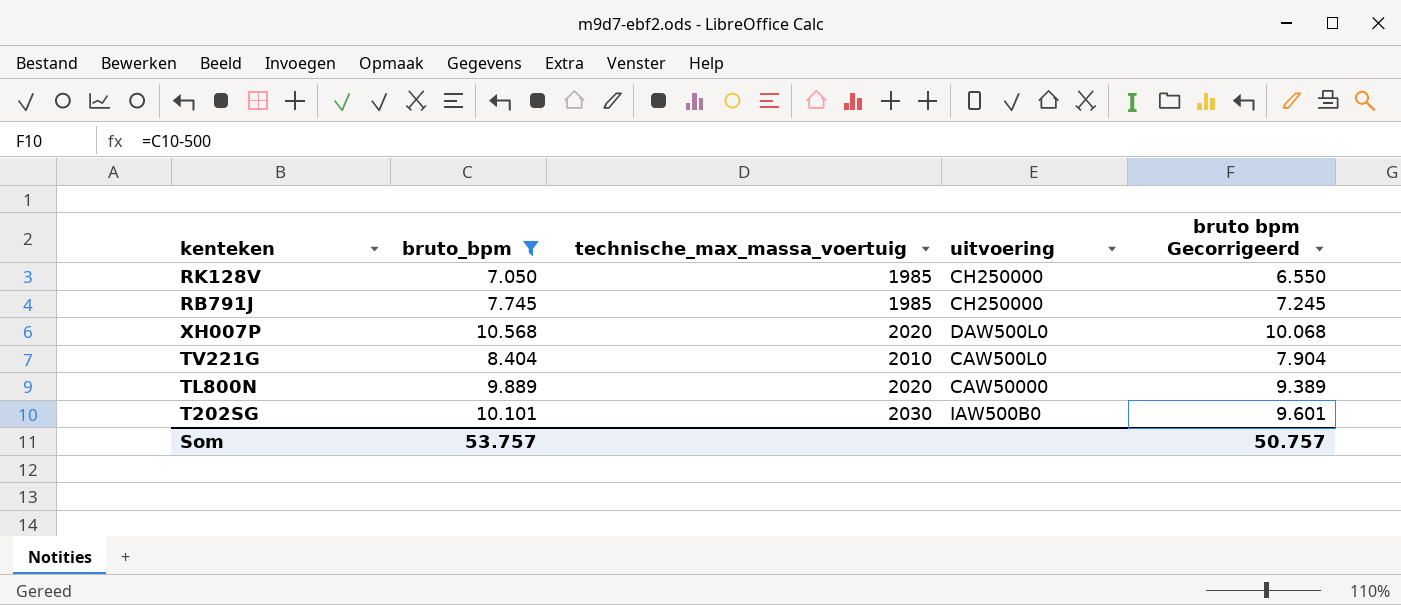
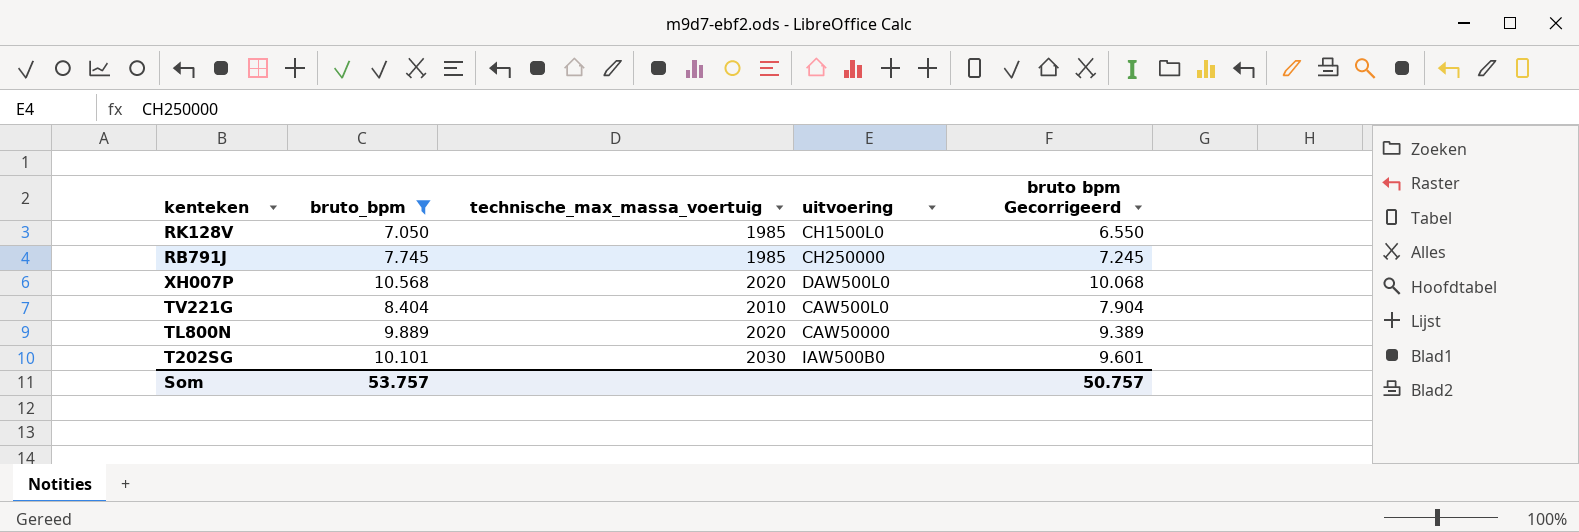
RK128V | uitvoering: CH250000 -> CH1500L0

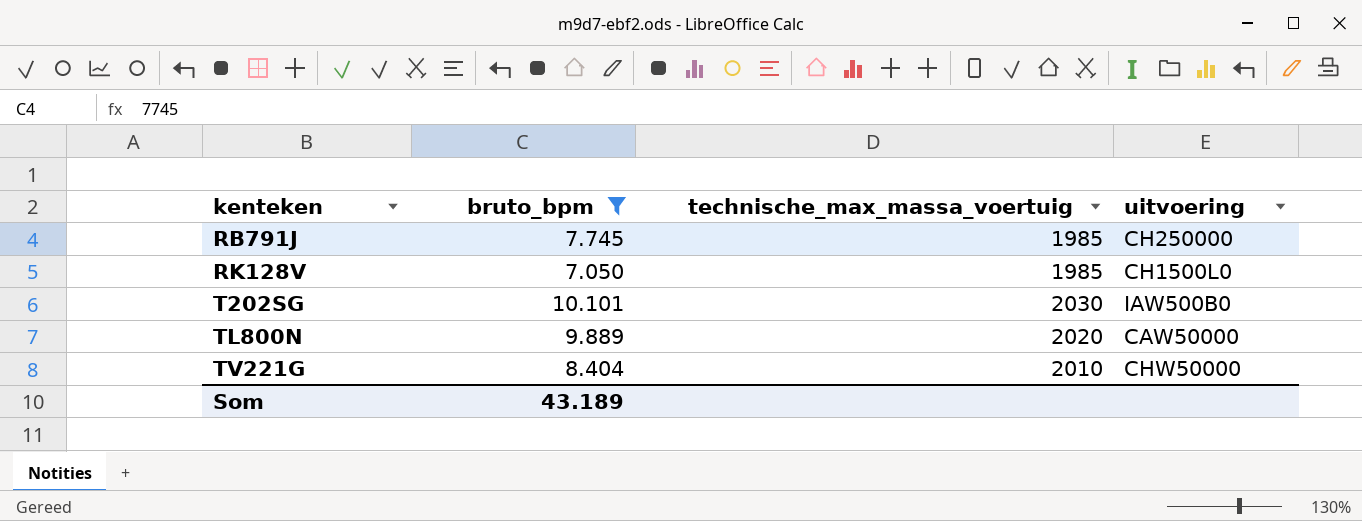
row order: none -> kenteken ascending
column bruto bpm Gecorrigeerd | formula: [bruto_bpm] - 500 -> none
row XH007P: 10.568 | 2020 | DAW500L0 | 10.068 -> none
TV221G | uitvoering: CAW500L0 -> CHW50000
Som | bruto_bpm: 53.757 -> 43.189

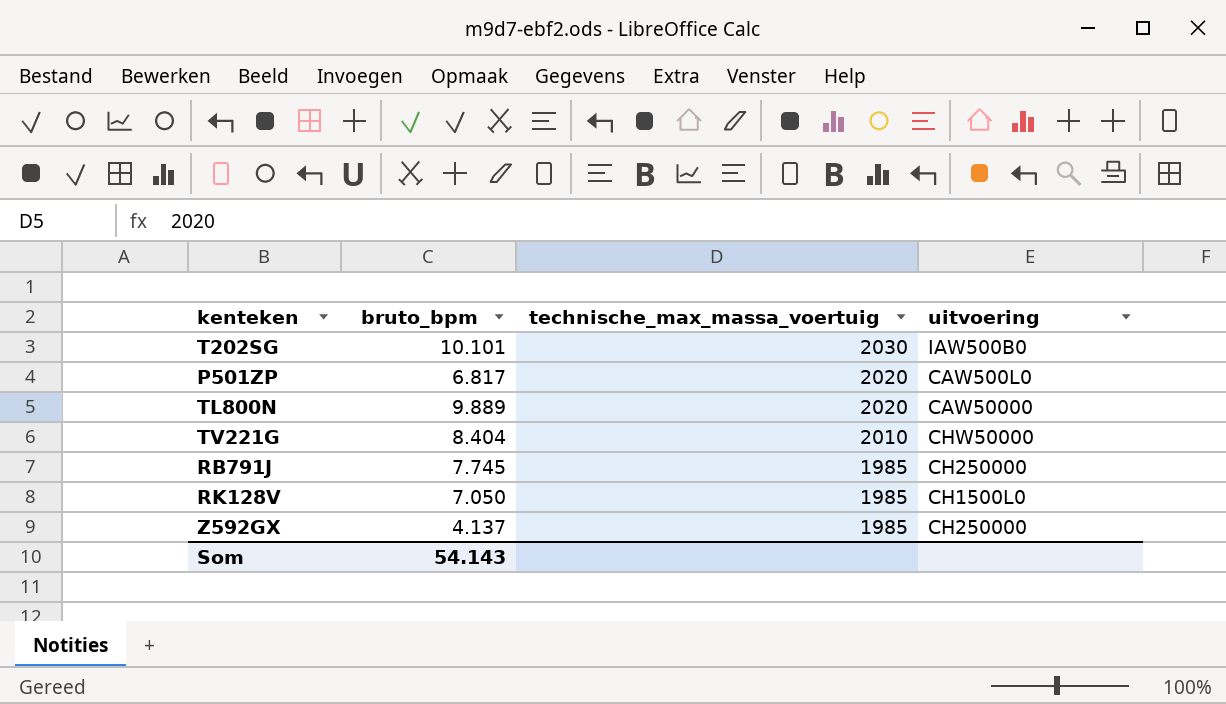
filter: bruto_bpm >= 7.050 -> none
row order: kenteken ascending -> technische_max_massa_voertuig descending
Som | bruto_bpm: 43.189 -> 54.143

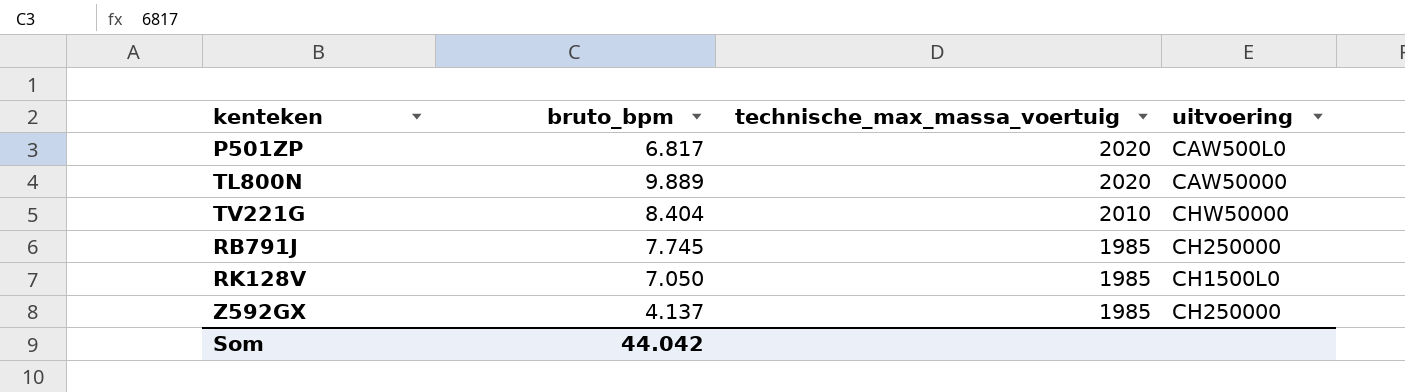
row T202SG: 10.101 | 2030 | IAW500B0 -> none
Som | bruto_bpm: 54.143 -> 44.042

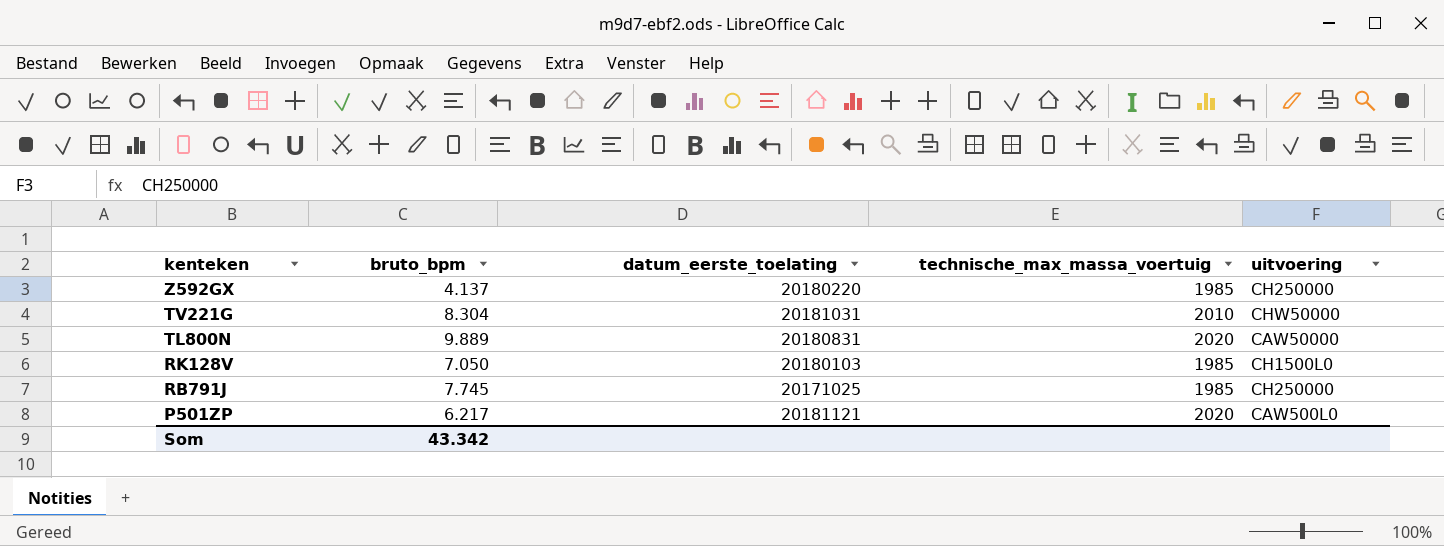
row order: technische_max_massa_voertuig descending -> kenteken descending
column datum_eerste_toelating | position: none -> 3
TV221G | bruto_bpm: 8.404 -> 8.304
P501ZP | bruto_bpm: 6.817 -> 6.217
Som | bruto_bpm: 44.042 -> 43.342

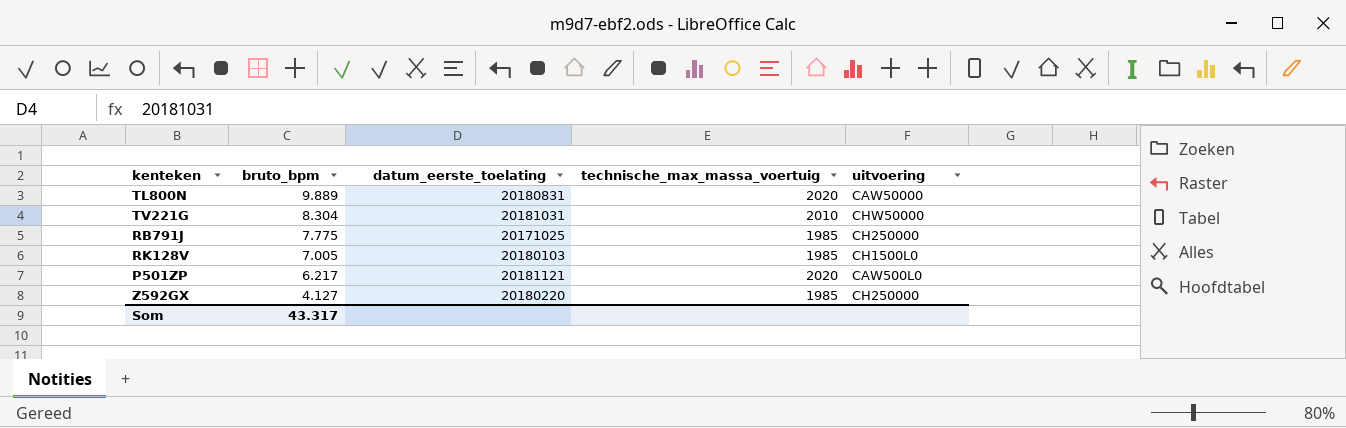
row order: kenteken descending -> bruto_bpm descending
RB791J | bruto_bpm: 7.745 -> 7.775
RK128V | bruto_bpm: 7.050 -> 7.005
Z592GX | bruto_bpm: 4.137 -> 4.127
Som | bruto_bpm: 43.342 -> 43.317

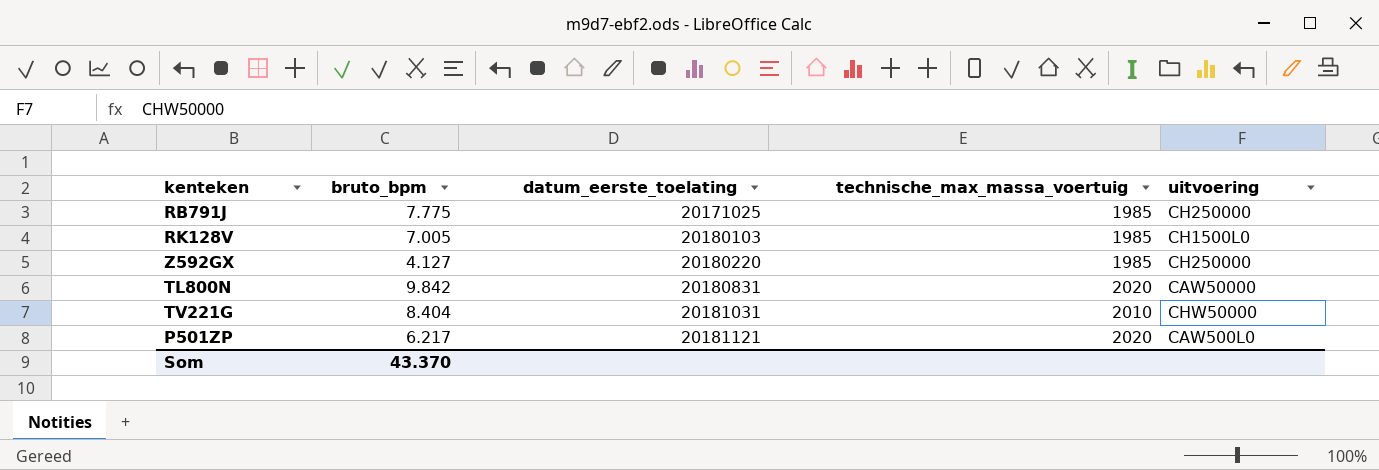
row order: bruto_bpm descending -> datum_eerste_toelating ascending
TL800N | bruto_bpm: 9.889 -> 9.842
TV221G | bruto_bpm: 8.304 -> 8.404
Som | bruto_bpm: 43.317 -> 43.370

